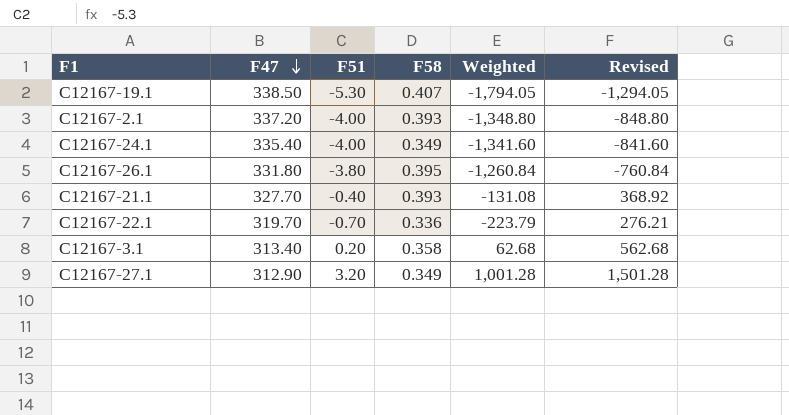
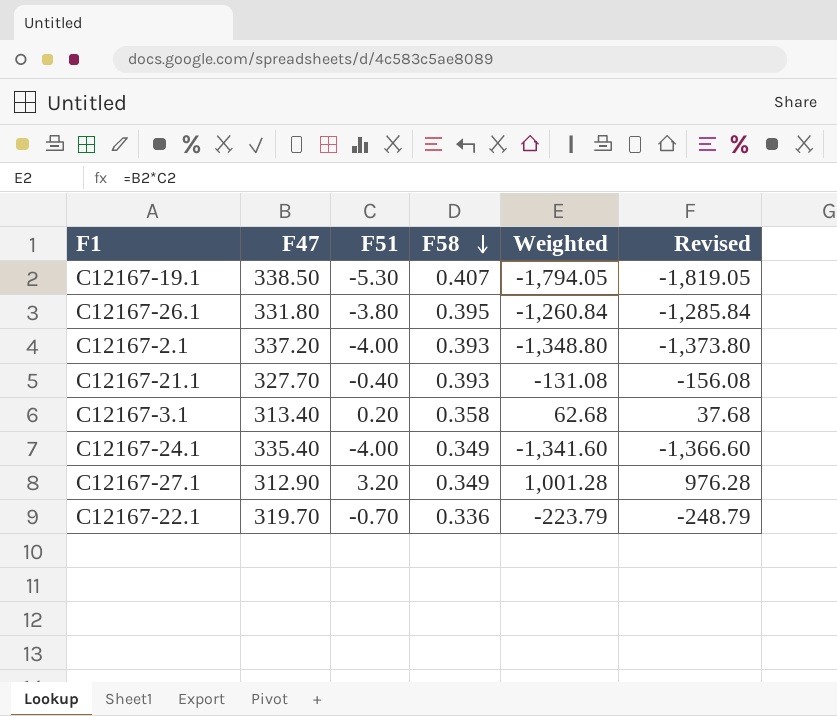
row order: F47 descending -> F58 descending
column Revised | formula: [Weighted] + 500 -> [Weighted] - 25

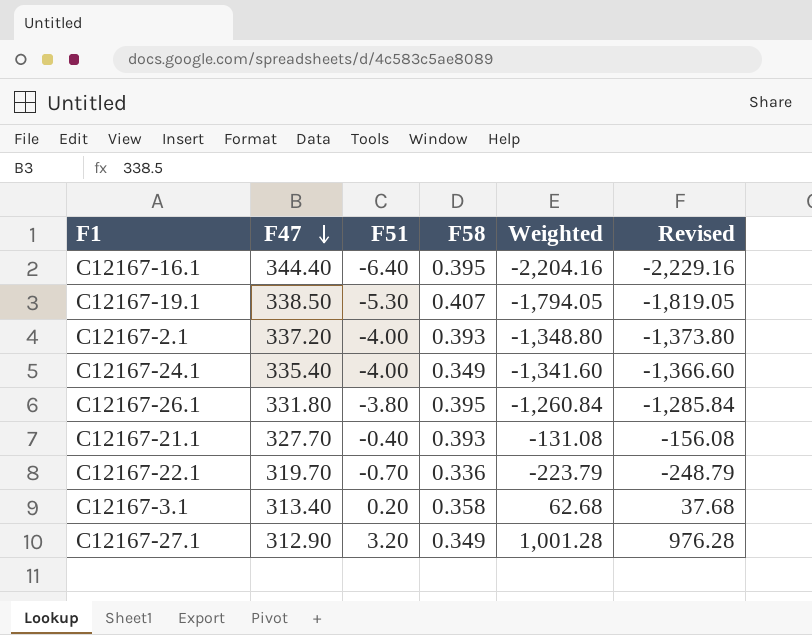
row order: F58 descending -> F47 descending
row C12167-16.1: none -> 344.40 | -6.40 | 0.395 | -2,204.16 | -2,229.16

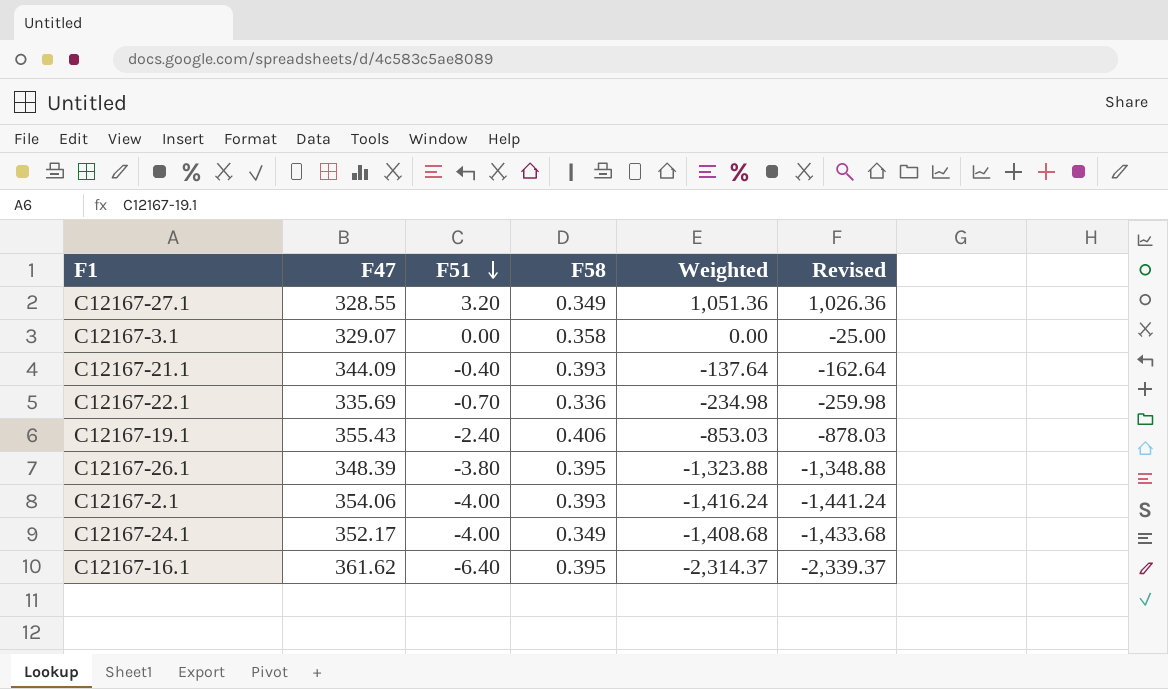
row order: F47 descending -> F51 descending
C12167-27.1 | F47: 312.90 -> 328.55
C12167-27.1 | Weighted: 1,001.28 -> 1,051.36
C12167-27.1 | Revised: 976.28 -> 1,026.36
C12167-3.1 | F47: 313.40 -> 329.07
C12167-3.1 | F51: 0.20 -> 0.00
C12167-3.1 | Weighted: 62.68 -> 0.00
C12167-3.1 | Revised: 37.68 -> -25.00
C12167-21.1 | F47: 327.70 -> 344.09
C12167-21.1 | Weighted: -131.08 -> -137.64
C12167-21.1 | Revised: -156.08 -> -162.64
C12167-22.1 | F47: 319.70 -> 335.69
C12167-22.1 | Weighted: -223.79 -> -234.98
C12167-22.1 | Revised: -248.79 -> -259.98
C12167-19.1 | F47: 338.50 -> 355.43
C12167-19.1 | F51: -5.30 -> -2.40
C12167-19.1 | F58: 0.407 -> 0.406
C12167-19.1 | Weighted: -1,794.05 -> -853.03
C12167-19.1 | Revised: -1,819.05 -> -878.03
C12167-26.1 | F47: 331.80 -> 348.39
C12167-26.1 | Weighted: -1,260.84 -> -1,323.88
C12167-26.1 | Revised: -1,285.84 -> -1,348.88
C12167-2.1 | F47: 337.20 -> 354.06
C12167-2.1 | Weighted: -1,348.80 -> -1,416.24
C12167-2.1 | Revised: -1,373.80 -> -1,441.24
C12167-24.1 | F47: 335.40 -> 352.17
C12167-24.1 | Weighted: -1,341.60 -> -1,408.68
C12167-24.1 | Revised: -1,366.60 -> -1,433.68
C12167-16.1 | F47: 344.40 -> 361.62
C12167-16.1 | Weighted: -2,204.16 -> -2,314.37
C12167-16.1 | Revised: -2,229.16 -> -2,339.37

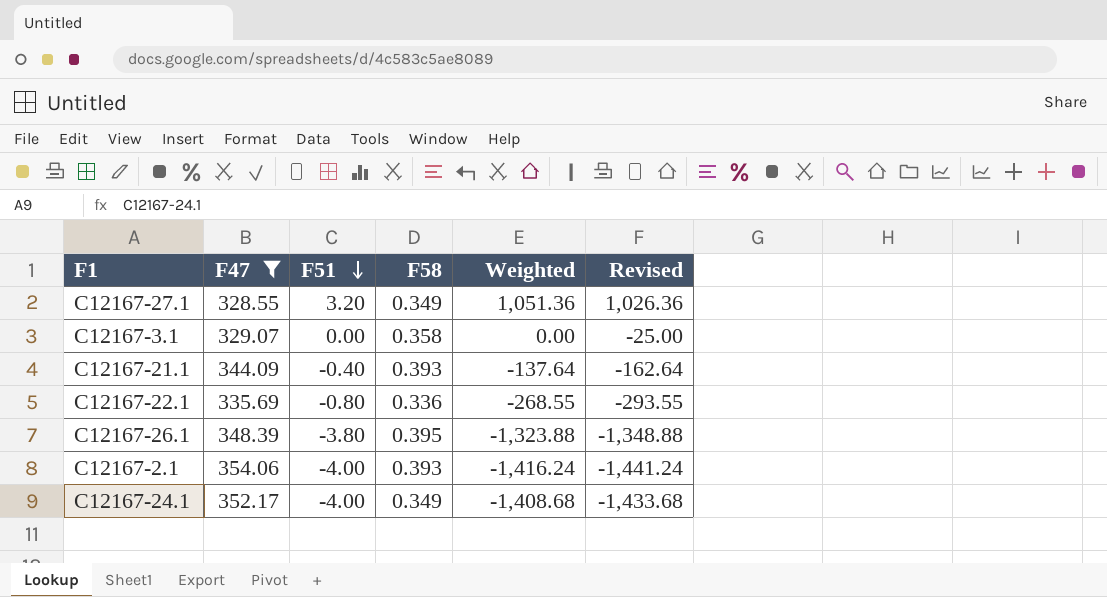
filter: none -> F47 <= 354.06
C12167-22.1 | F51: -0.70 -> -0.80
C12167-22.1 | Weighted: -234.98 -> -268.55
C12167-22.1 | Revised: -259.98 -> -293.55

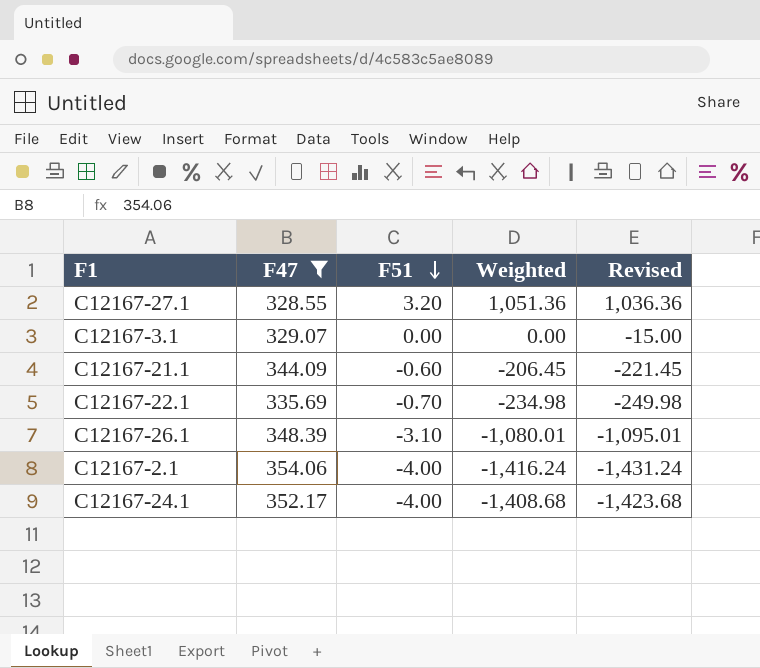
column F58 | position: 4 -> none
column Revised | formula: [Weighted] - 25 -> [Weighted] - 15
C12167-21.1 | F51: -0.40 -> -0.60
C12167-21.1 | Weighted: -137.64 -> -206.45
C12167-22.1 | F51: -0.80 -> -0.70
C12167-22.1 | Weighted: -268.55 -> -234.98
C12167-26.1 | F51: -3.80 -> -3.10
C12167-26.1 | Weighted: -1,323.88 -> -1,080.01

